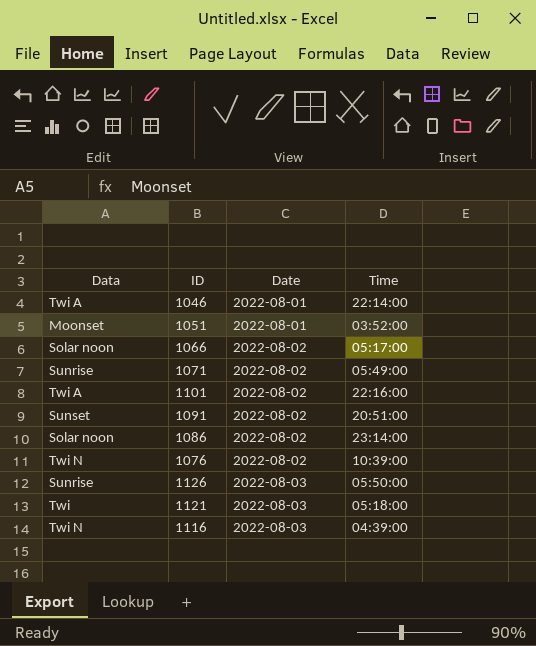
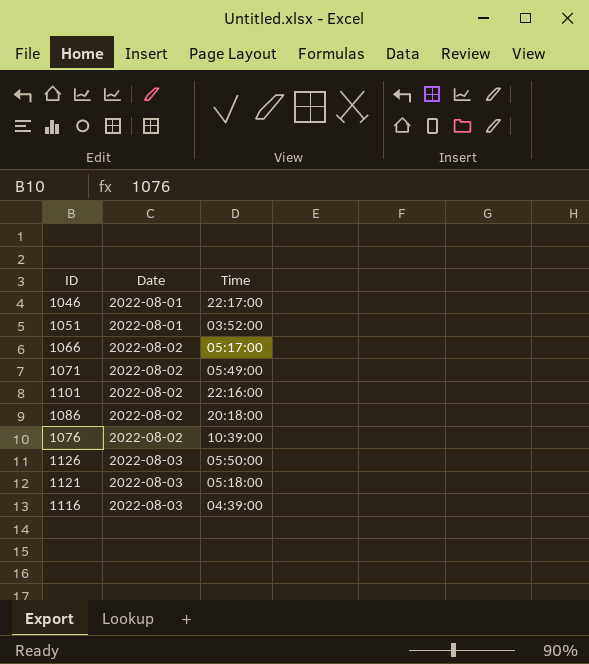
column Data | position: 1 -> none
row 1091: Sunset | 2022-08-02 | 20:51:00 -> none
1046 | Time: 22:14:00 -> 22:17:00
1086 | Time: 23:14:00 -> 20:18:00

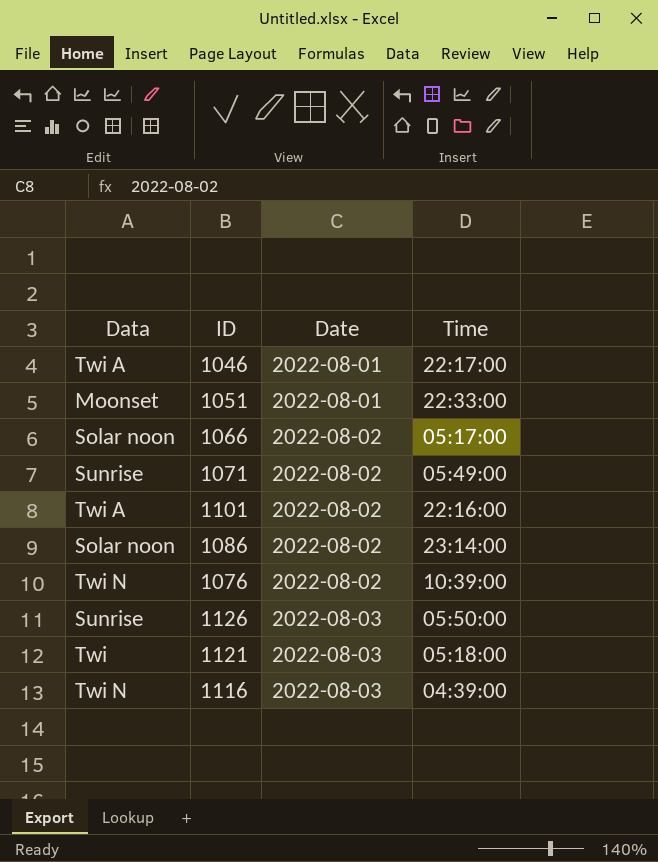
column Data | position: none -> 1
1051 | Time: 03:52:00 -> 22:33:00
1086 | Time: 20:18:00 -> 23:14:00

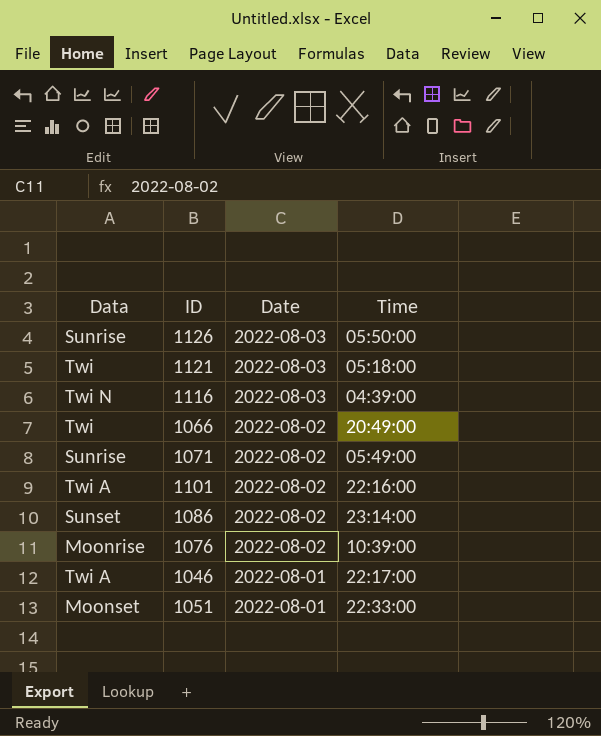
row order: Date ascending -> Date descending
1066 | Data: Solar noon -> Twi
1066 | Time: 05:17:00 -> 20:49:00
1086 | Data: Solar noon -> Sunset
1076 | Data: Twi N -> Moonrise

